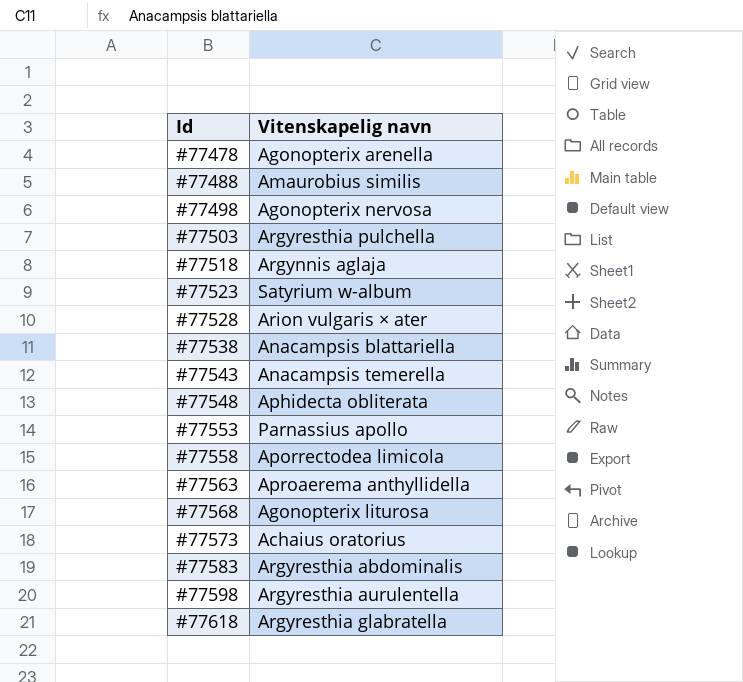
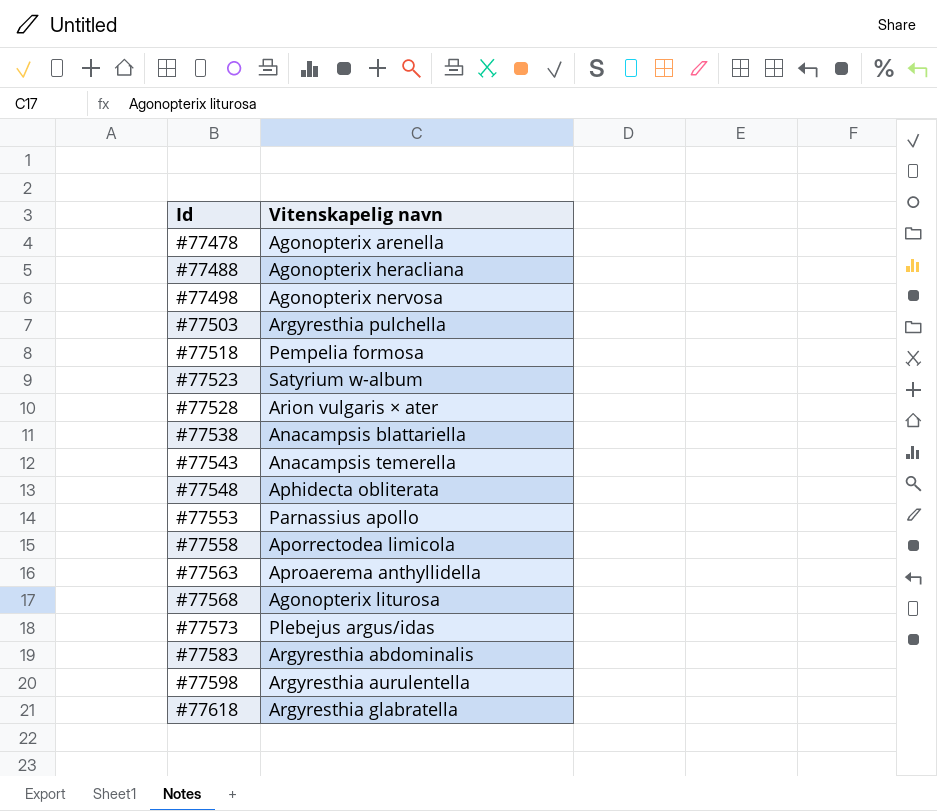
#77488 | Vitenskapelig navn: Amaurobius similis -> Agonopterix heracliana
#77518 | Vitenskapelig navn: Argynnis aglaja -> Pempelia formosa
#77573 | Vitenskapelig navn: Achaius oratorius -> Plebejus argus/idas

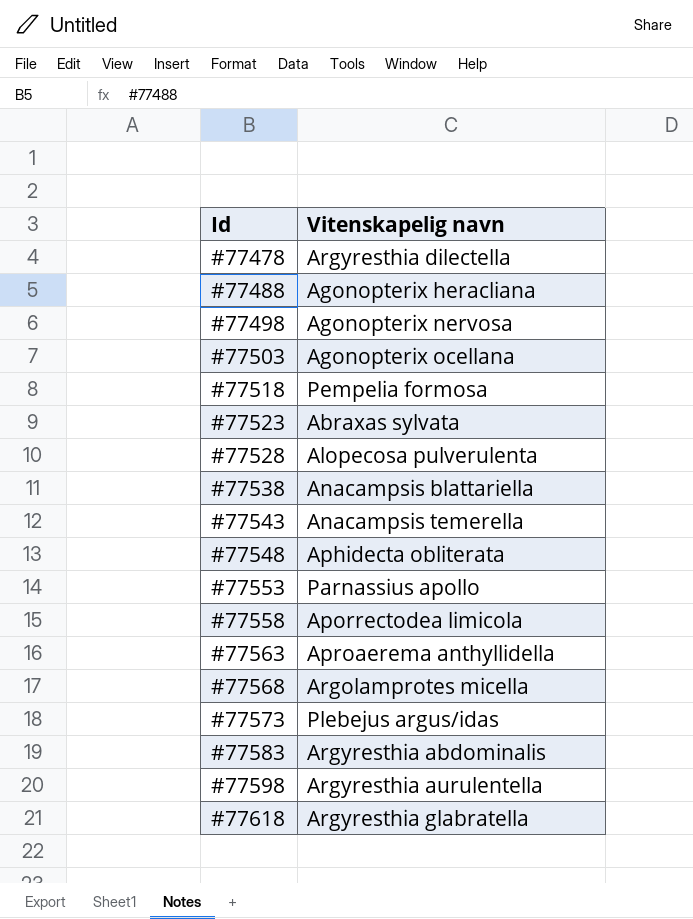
#77478 | Vitenskapelig navn: Agonopterix arenella -> Argyresthia dilectella
#77503 | Vitenskapelig navn: Argyresthia pulchella -> Agonopterix ocellana
#77523 | Vitenskapelig navn: Satyrium w-album -> Abraxas sylvata
#77528 | Vitenskapelig navn: Arion vulgaris × ater -> Alopecosa pulverulenta
#77568 | Vitenskapelig navn: Agonopterix liturosa -> Argolamprotes micella

